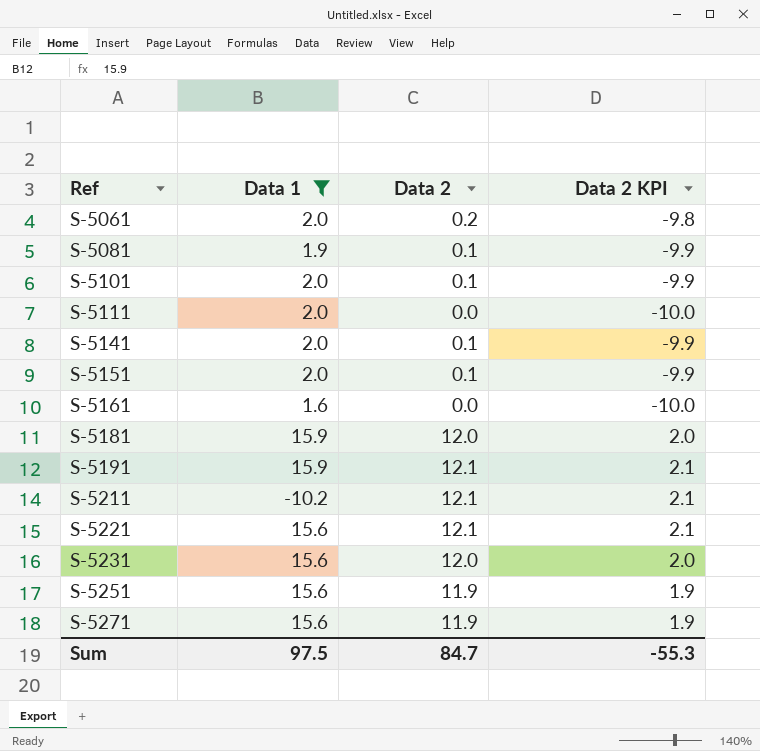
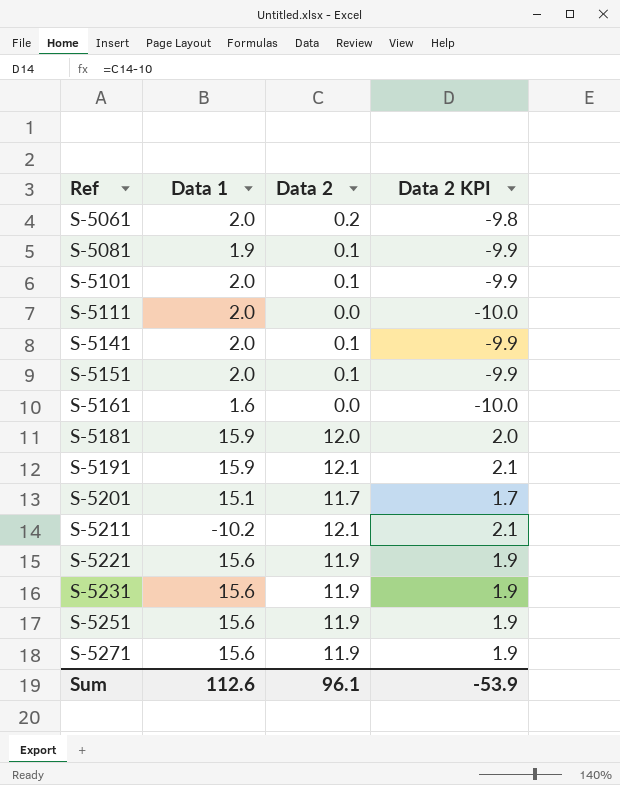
filter: Data 1 != 15.1 -> none
S-5221 | Data 2: 12.1 -> 11.9
S-5221 | Data 2 KPI: 2.1 -> 1.9
S-5231 | Data 2: 12.0 -> 11.9
S-5231 | Data 2 KPI: 2.0 -> 1.9
Sum | Data 1: 97.5 -> 112.6
Sum | Data 2: 84.7 -> 96.1
Sum | Data 2 KPI: -55.3 -> -53.9

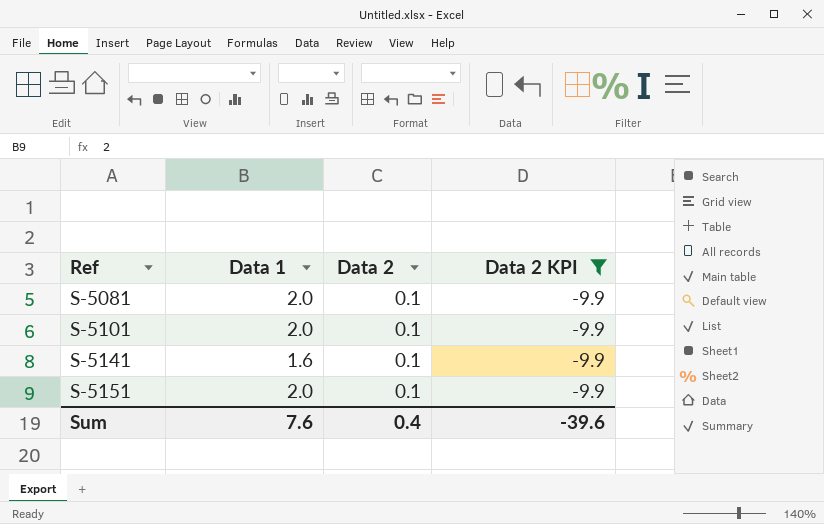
filter: none -> Data 2 KPI = -9.9
S-5081 | Data 1: 1.9 -> 2.0
S-5141 | Data 1: 2.0 -> 1.6
Sum | Data 1: 112.6 -> 7.6
Sum | Data 2: 96.1 -> 0.4
Sum | Data 2 KPI: -53.9 -> -39.6

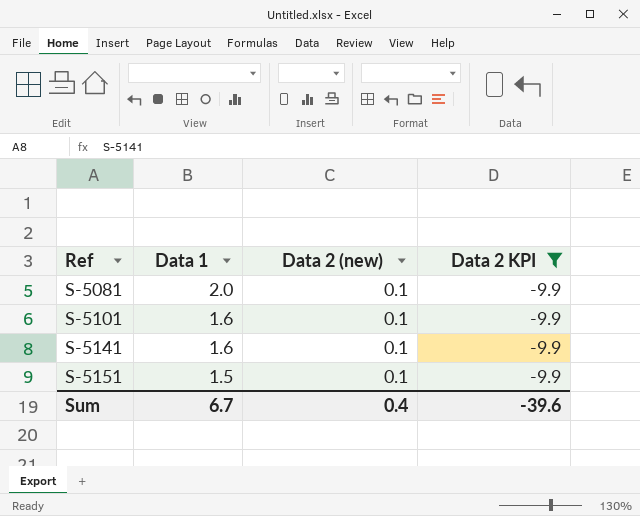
column name: Data 2 -> Data 2 (new)
S-5101 | Data 1: 2.0 -> 1.6
S-5151 | Data 1: 2.0 -> 1.5
Sum | Data 1: 7.6 -> 6.7

